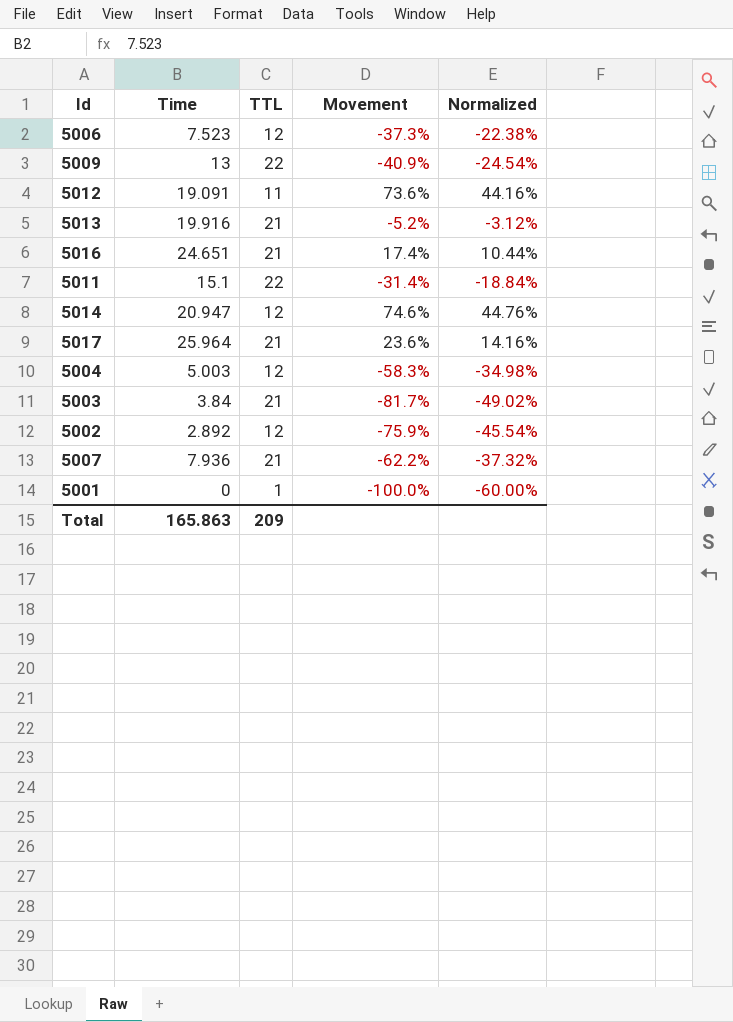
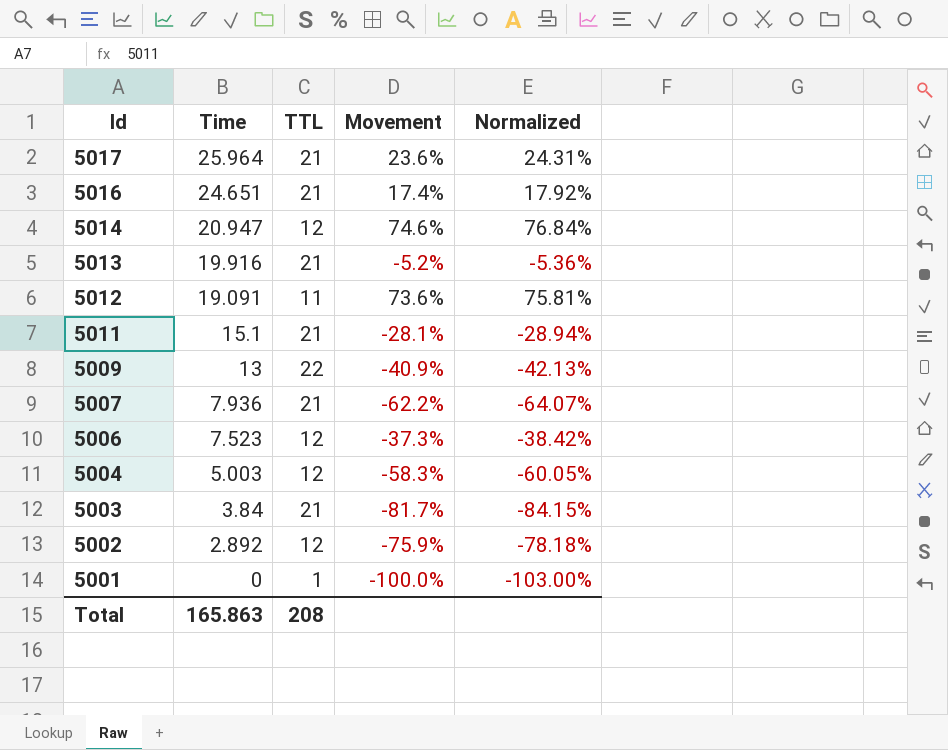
row order: none -> Id descending
column Normalized | formula: [Movement] * 0.6 -> [Movement] * 1.03
5011 | TTL: 22 -> 21
5011 | Movement: -31.4% -> -28.1%
Total | TTL: 209 -> 208

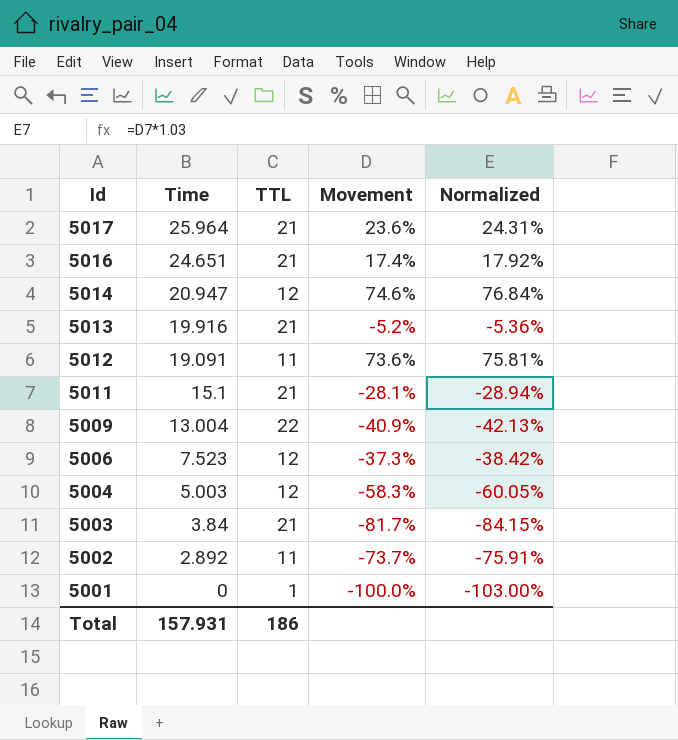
row 5007: 7.936 | 21 | -62.2% | -64.07% -> none
5009 | Time: 13 -> 13.004
5002 | TTL: 12 -> 11
5002 | Movement: -75.9% -> -73.7%
5002 | Normalized: -78.18% -> -75.91%
Total | Time: 165.863 -> 157.931
Total | TTL: 208 -> 186

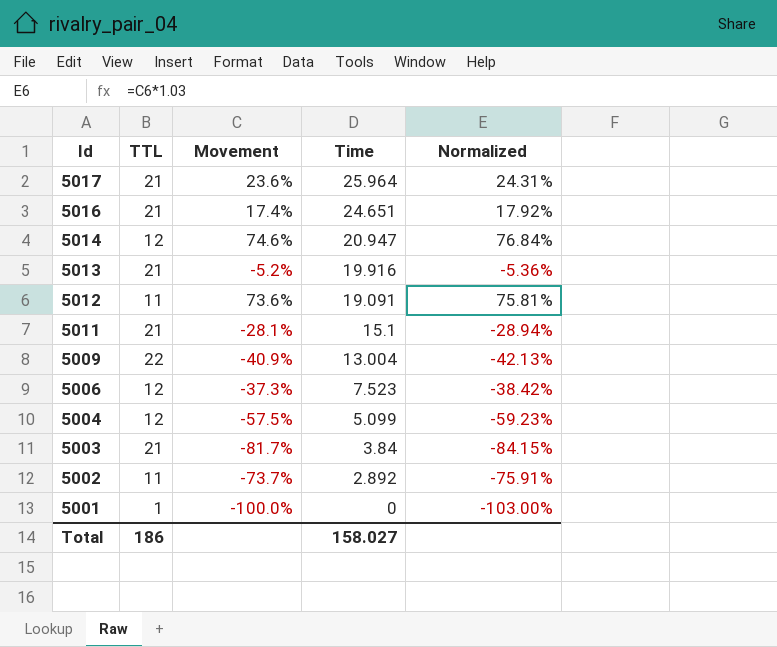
column Time | position: 2 -> 4
5004 | Movement: -58.3% -> -57.5%
5004 | Time: 5.003 -> 5.099
5004 | Normalized: -60.05% -> -59.23%
Total | Time: 157.931 -> 158.027

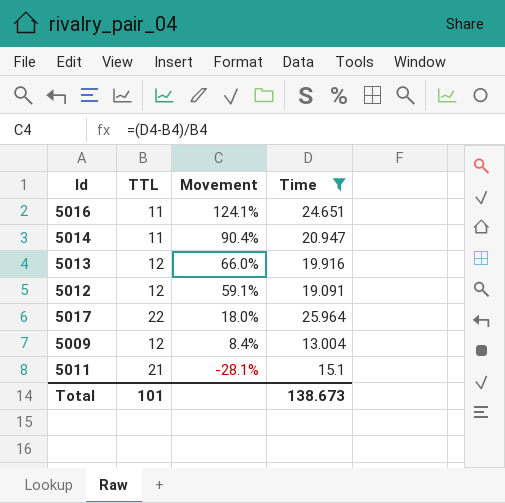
filter: none -> Time >= 13.004
row order: Id descending -> Movement descending
column Normalized | formula: [Movement] * 1.03 -> none
5016 | TTL: 21 -> 11
5016 | Movement: 17.4% -> 124.1%
5014 | TTL: 12 -> 11
5014 | Movement: 74.6% -> 90.4%
5013 | TTL: 21 -> 12
5013 | Movement: -5.2% -> 66.0%
5012 | TTL: 11 -> 12
5012 | Movement: 73.6% -> 59.1%
5017 | TTL: 21 -> 22
5017 | Movement: 23.6% -> 18.0%
5009 | TTL: 22 -> 12
5009 | Movement: -40.9% -> 8.4%
Total | TTL: 186 -> 101
Total | Time: 158.027 -> 138.673

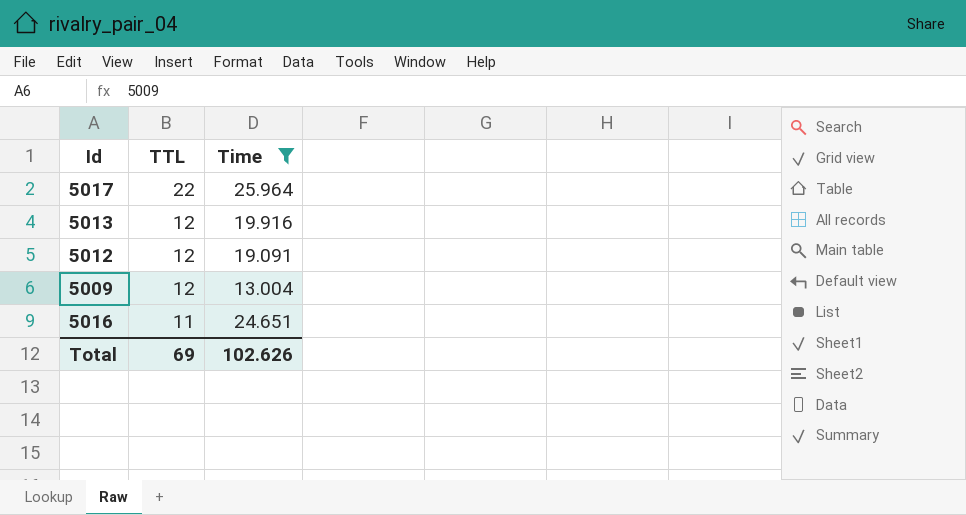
row order: Movement descending -> TTL descending
column Movement | formula: ([Time] - [TTL]) / [TTL] -> none
row 5014: 11 | 90.4% | 20.947 -> none
row 5011: 21 | -28.1% | 15.1 -> none
Total | TTL: 101 -> 69
Total | Time: 138.673 -> 102.626

